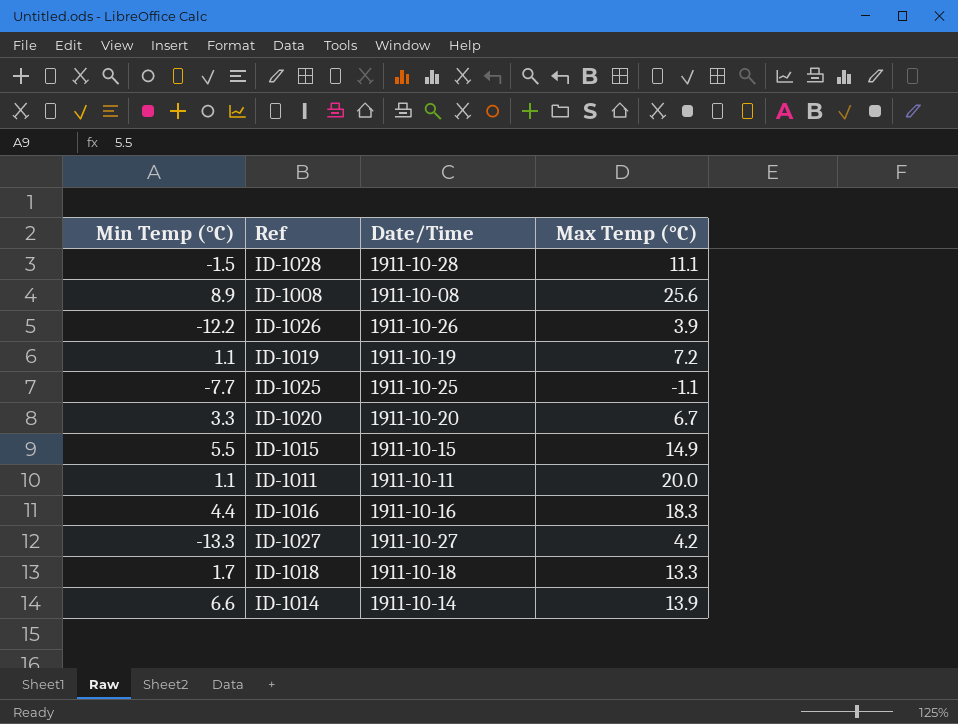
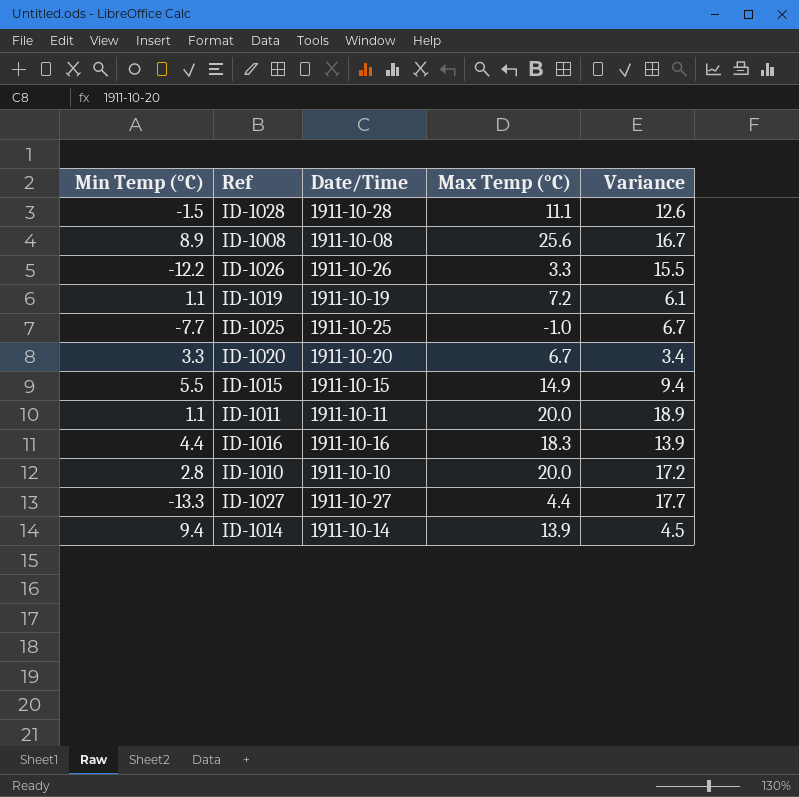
column Variance | formula: none -> [Max Temp (°C)] - [Min Temp (°C)]
row ID-1018: 1.7 | 1911-10-18 | 13.3 -> none
ID-1026 | Max Temp (°C): 3.9 -> 3.3
ID-1025 | Max Temp (°C): -1.1 -> -1.0
row ID-1010: none -> 2.8 | 1911-10-10 | 20.0 | 17.2
ID-1027 | Max Temp (°C): 4.2 -> 4.4
ID-1014 | Min Temp (°C): 6.6 -> 9.4

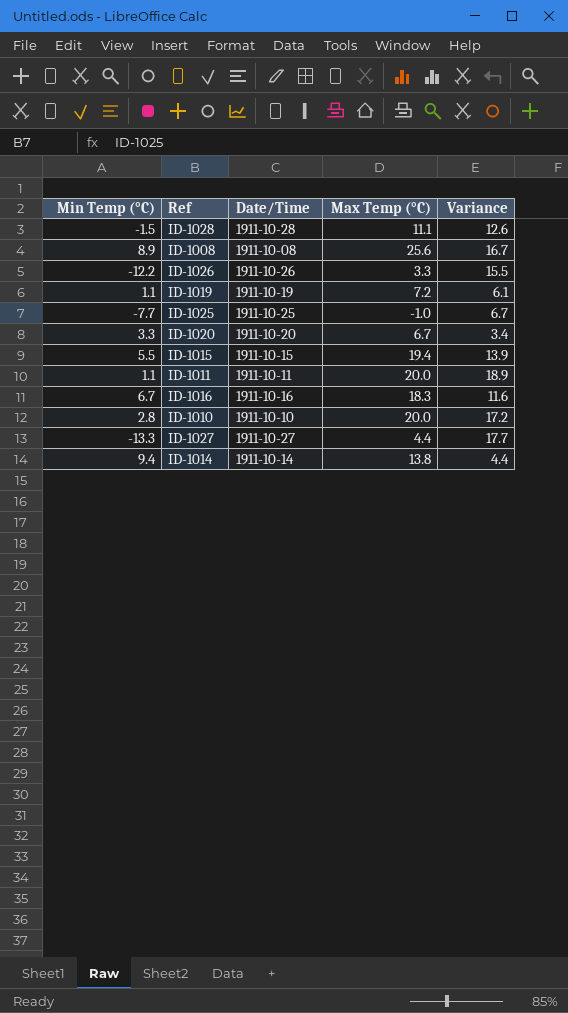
ID-1015 | Max Temp (°C): 14.9 -> 19.4
ID-1015 | Variance: 9.4 -> 13.9
ID-1016 | Min Temp (°C): 4.4 -> 6.7
ID-1016 | Variance: 13.9 -> 11.6
ID-1014 | Max Temp (°C): 13.9 -> 13.8
ID-1014 | Variance: 4.5 -> 4.4

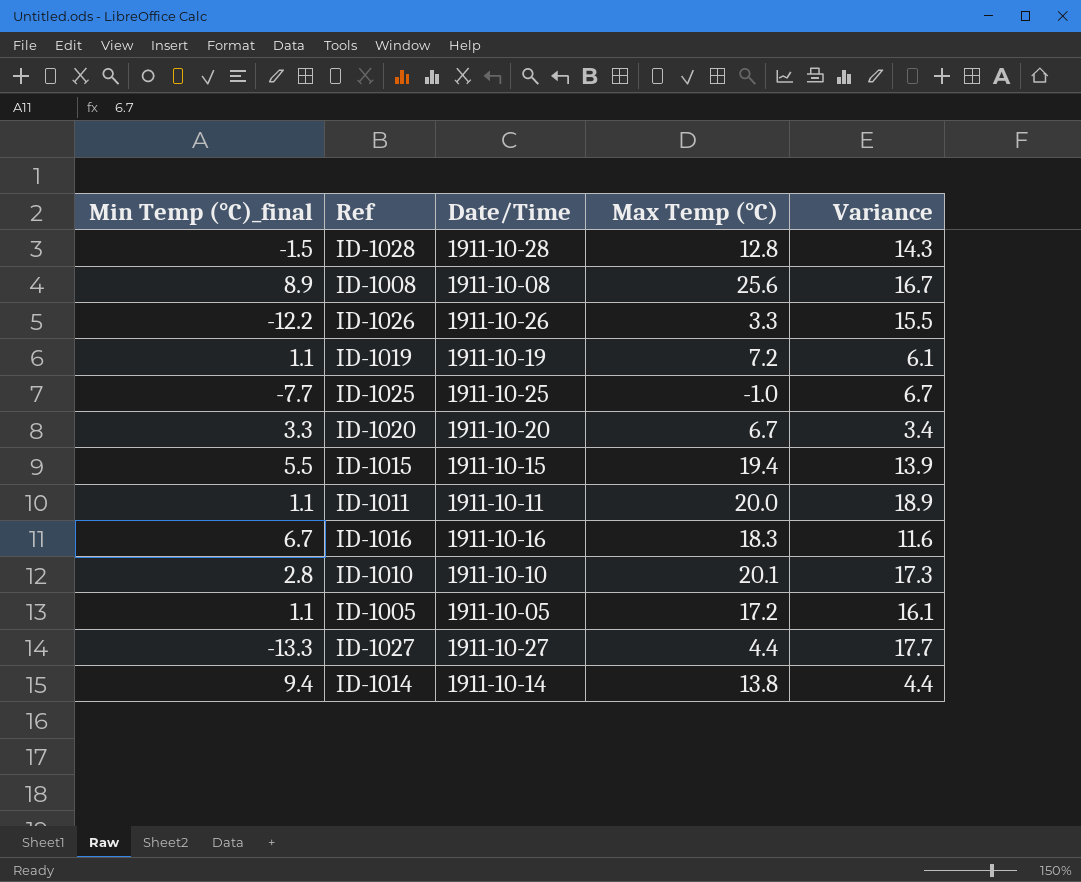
column name: Min Temp (°C) -> Min Temp (°C)_final
ID-1028 | Max Temp (°C): 11.1 -> 12.8
ID-1028 | Variance: 12.6 -> 14.3
ID-1010 | Max Temp (°C): 20.0 -> 20.1
ID-1010 | Variance: 17.2 -> 17.3
row ID-1005: none -> 1.1 | 1911-10-05 | 17.2 | 16.1

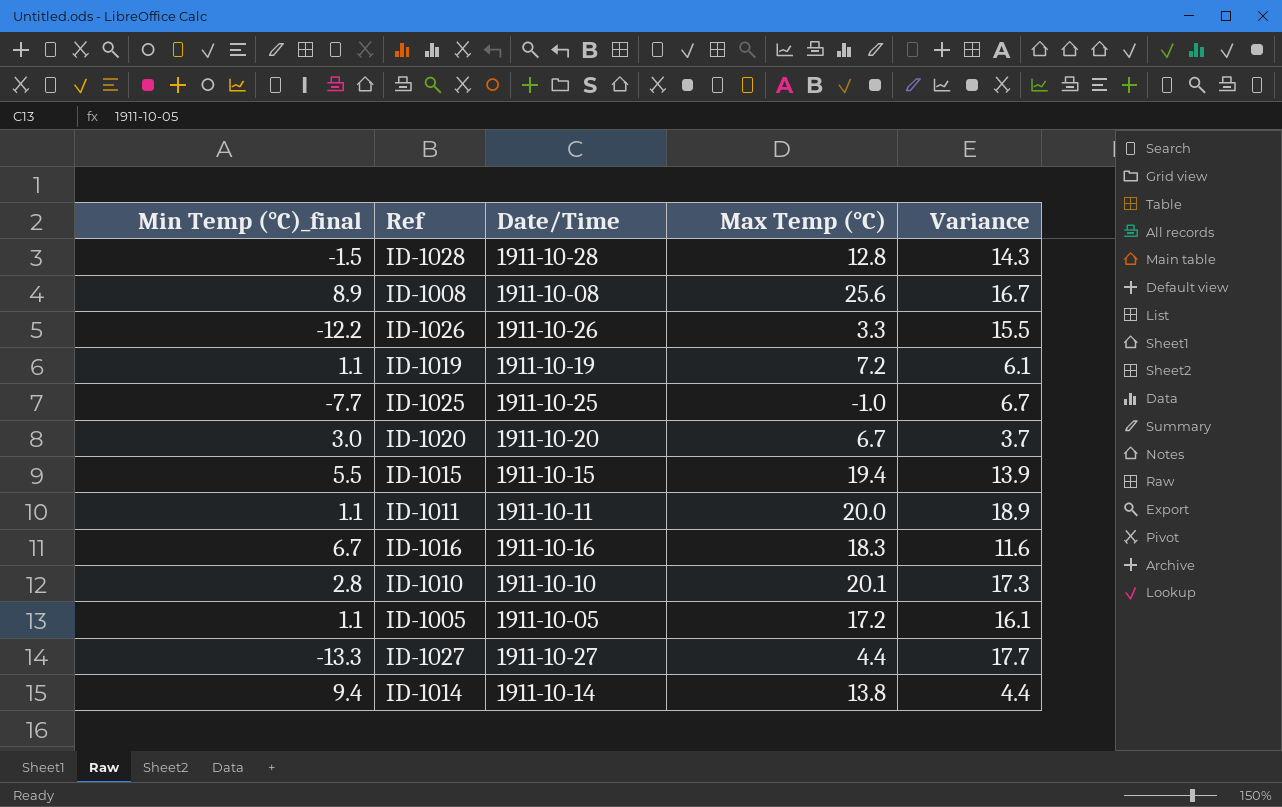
ID-1020 | Min Temp (°C)_final: 3.3 -> 3.0
ID-1020 | Variance: 3.4 -> 3.7

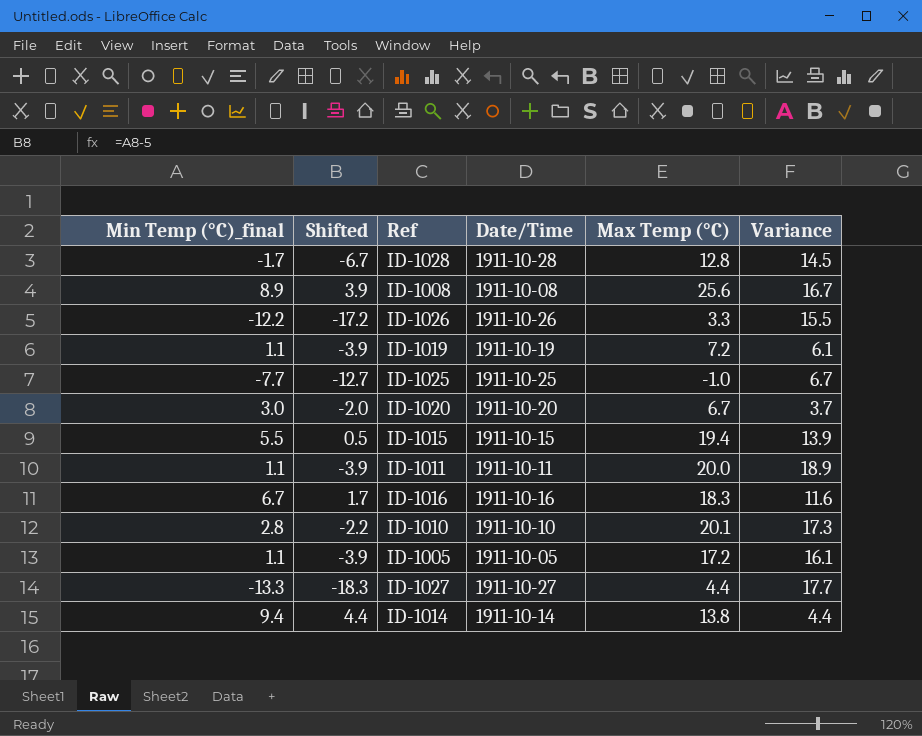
column Shifted | formula: none -> [Min Temp (°C)_final] - 5
ID-1028 | Min Temp (°C)_final: -1.5 -> -1.7
ID-1028 | Variance: 14.3 -> 14.5

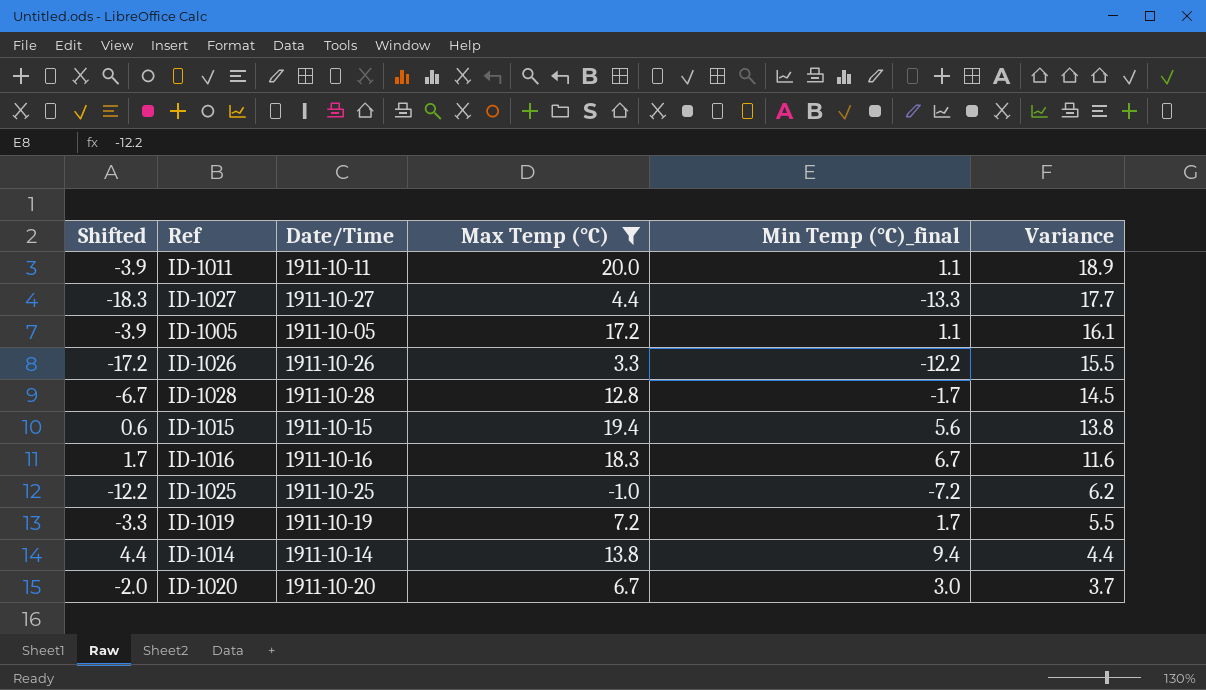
filter: none -> Max Temp (°C) <= 20.0
row order: none -> Variance descending
column Min Temp (°C)_final | position: 1 -> 5
ID-1015 | Shifted: 0.5 -> 0.6
ID-1015 | Min Temp (°C)_final: 5.5 -> 5.6
ID-1015 | Variance: 13.9 -> 13.8
ID-1025 | Shifted: -12.7 -> -12.2
ID-1025 | Min Temp (°C)_final: -7.7 -> -7.2
ID-1025 | Variance: 6.7 -> 6.2
ID-1019 | Shifted: -3.9 -> -3.3
ID-1019 | Min Temp (°C)_final: 1.1 -> 1.7
ID-1019 | Variance: 6.1 -> 5.5

